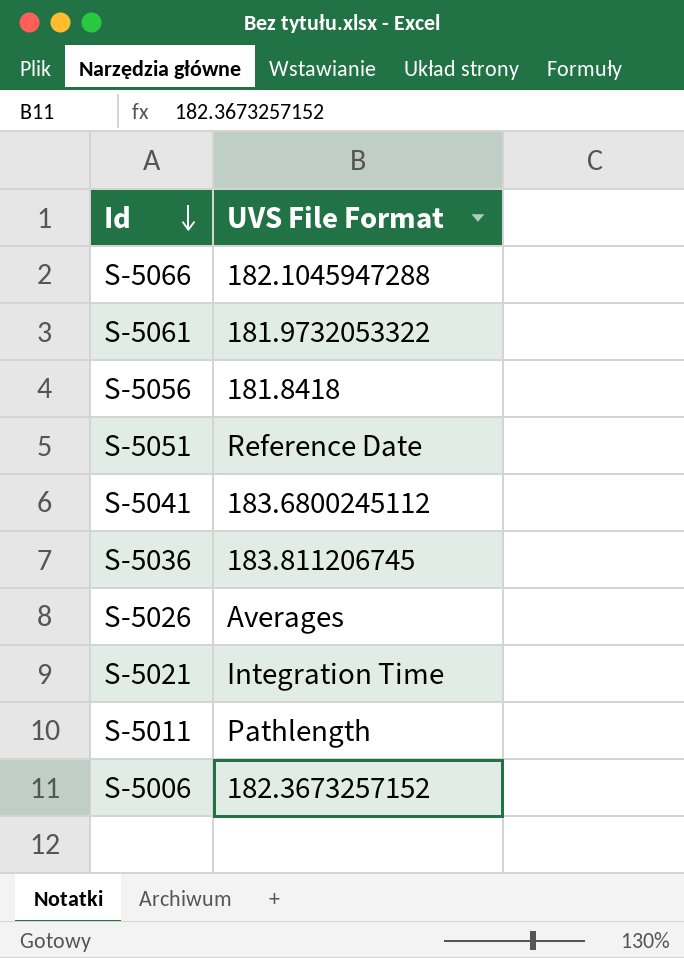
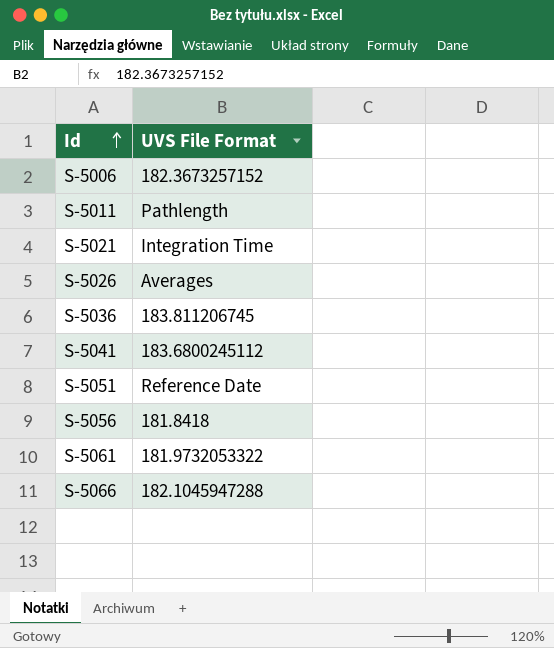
row order: Id descending -> Id ascending

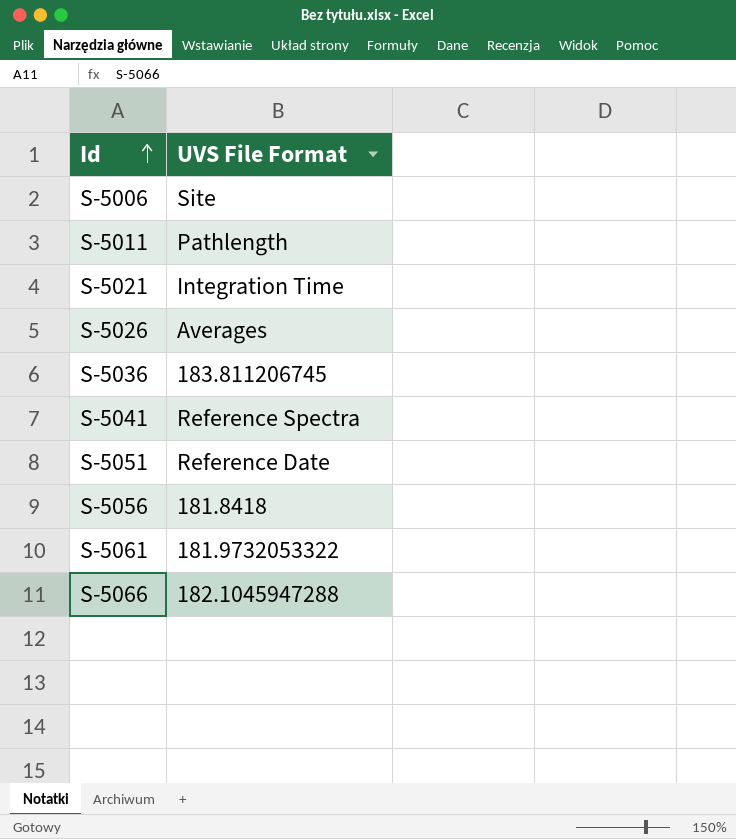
S-5006 | UVS File Format: 182.3673257152 -> Site
S-5041 | UVS File Format: 183.6800245112 -> Reference Spectra

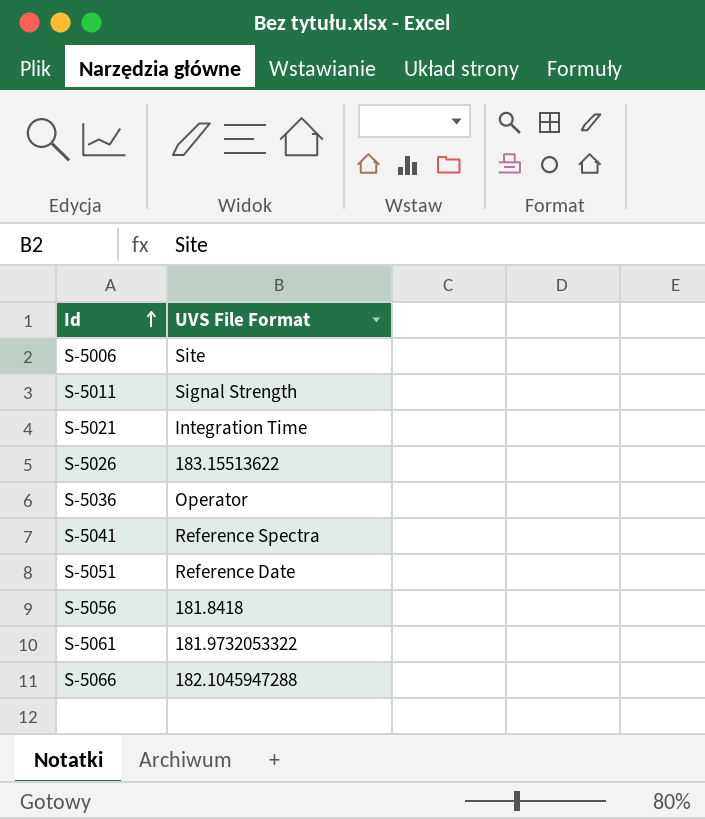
S-5011 | UVS File Format: Pathlength -> Signal Strength
S-5026 | UVS File Format: Averages -> 183.15513622
S-5036 | UVS File Format: 183.811206745 -> Operator

